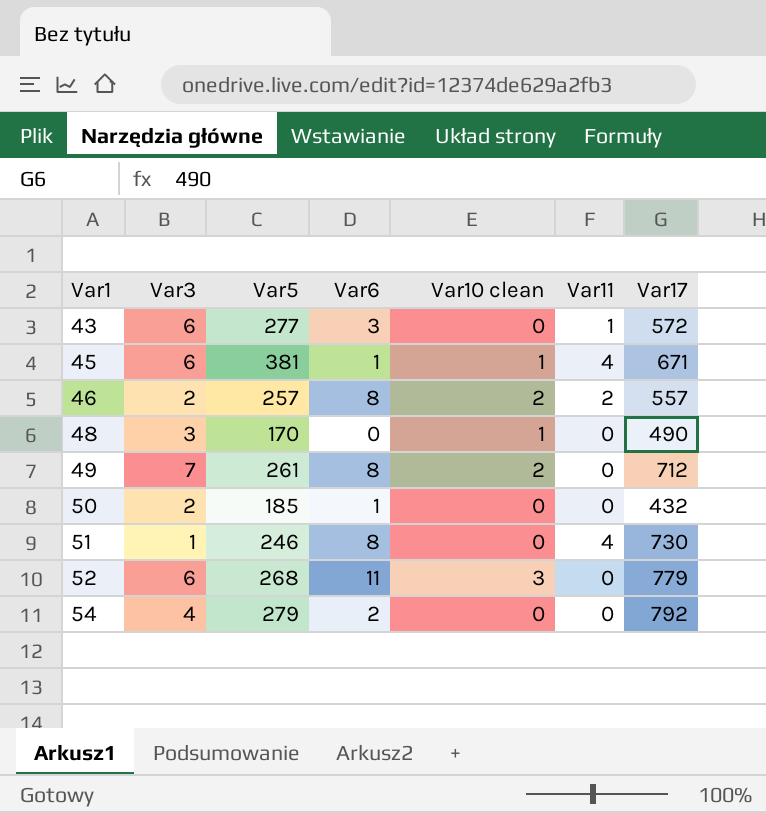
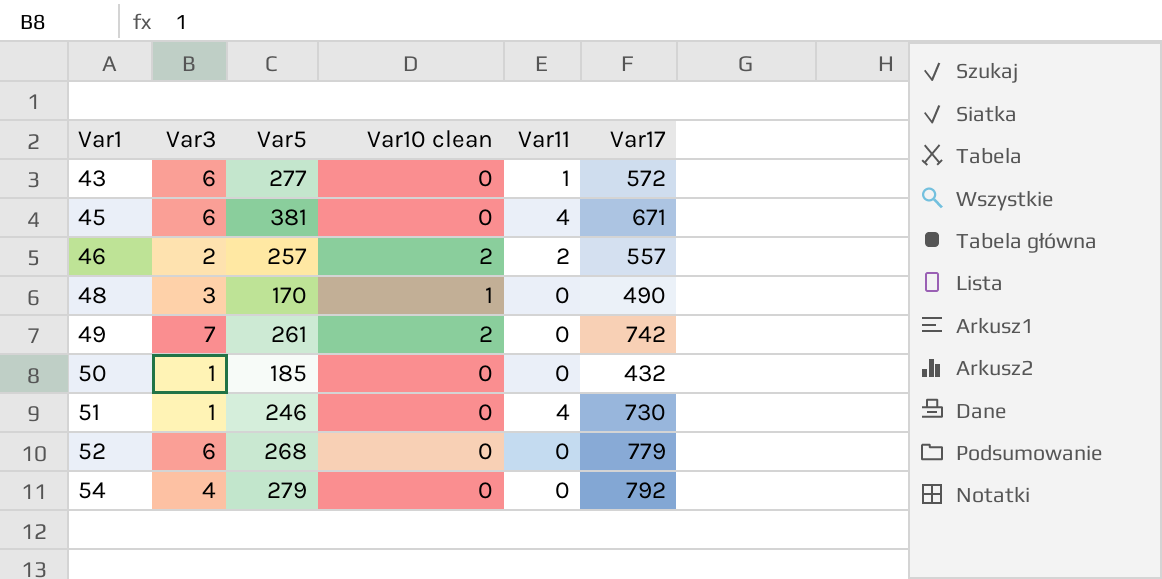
column Var6 | position: 4 -> none
45 | Var10 clean: 1 -> 0
49 | Var17: 712 -> 742
50 | Var3: 2 -> 1
52 | Var10 clean: 3 -> 0

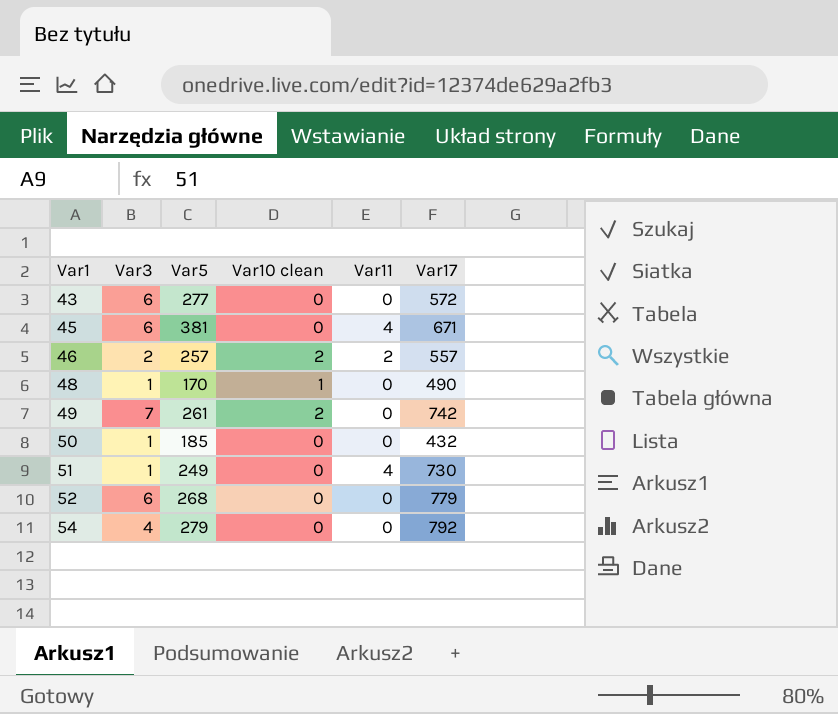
43 | Var11: 1 -> 0
48 | Var3: 3 -> 1
51 | Var5: 246 -> 249

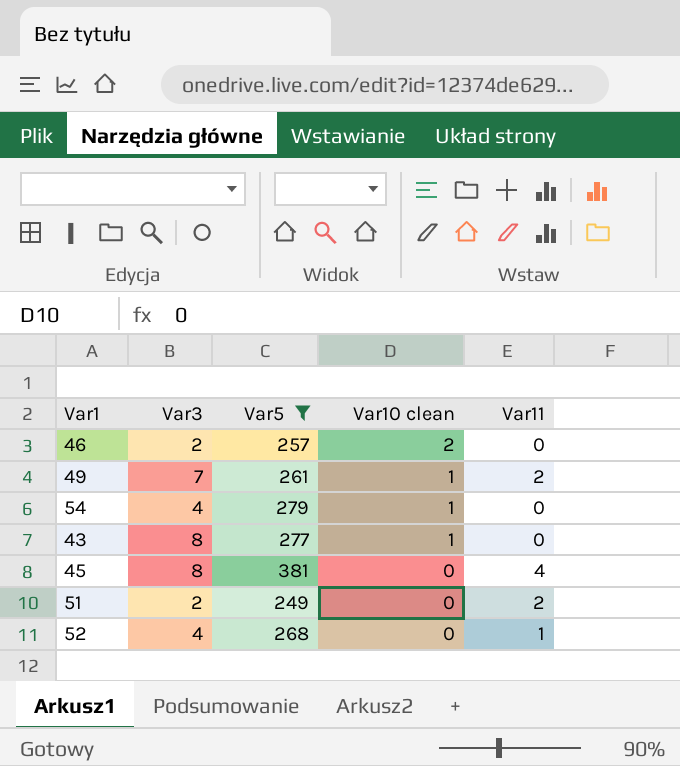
filter: none -> Var5 >= 249
row order: Var1 ascending -> Var10 clean descending
column Var17 | position: 6 -> none
46 | Var11: 2 -> 0
49 | Var10 clean: 2 -> 1
49 | Var11: 0 -> 2
54 | Var10 clean: 0 -> 1
43 | Var3: 6 -> 8
43 | Var10 clean: 0 -> 1
45 | Var3: 6 -> 8
51 | Var3: 1 -> 2
51 | Var11: 4 -> 2
52 | Var3: 6 -> 4
52 | Var11: 0 -> 1

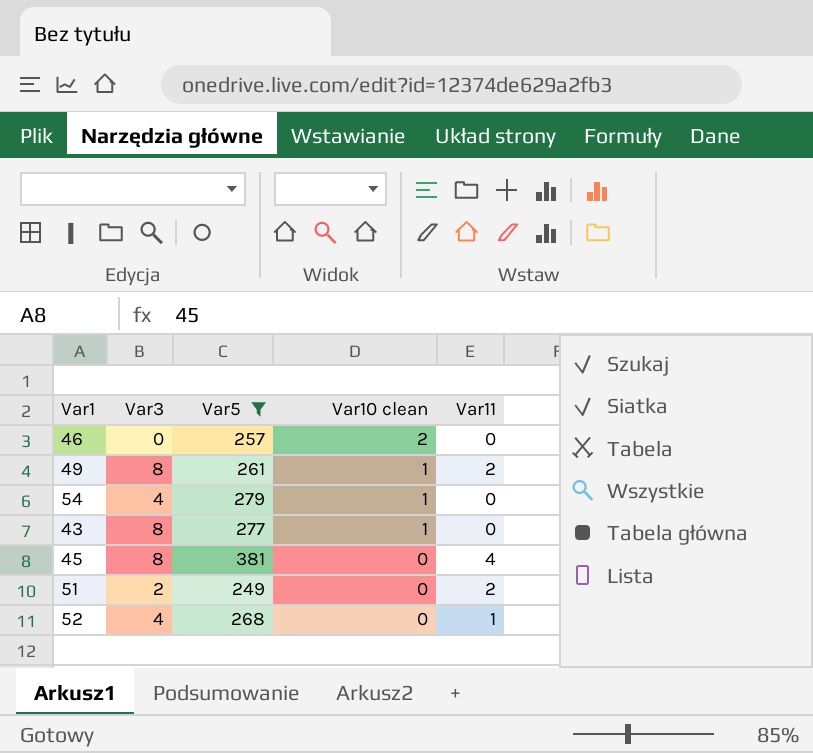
46 | Var3: 2 -> 0
49 | Var3: 7 -> 8

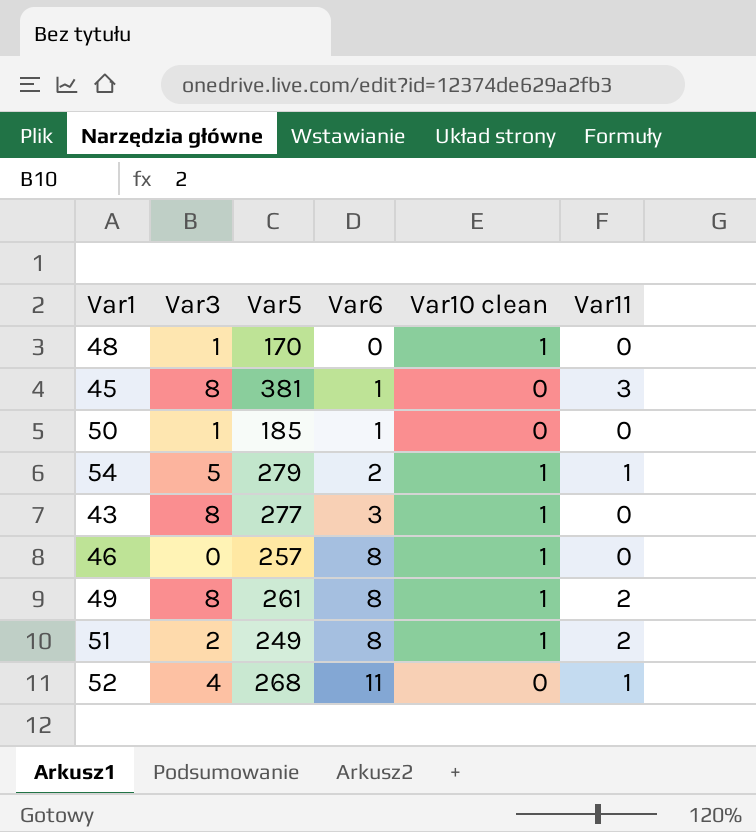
filter: Var5 >= 249 -> none
row order: Var10 clean descending -> Var6 ascending
column Var6 | position: none -> 4
45 | Var11: 4 -> 3
54 | Var3: 4 -> 5
54 | Var11: 0 -> 1
46 | Var10 clean: 2 -> 1
51 | Var10 clean: 0 -> 1

